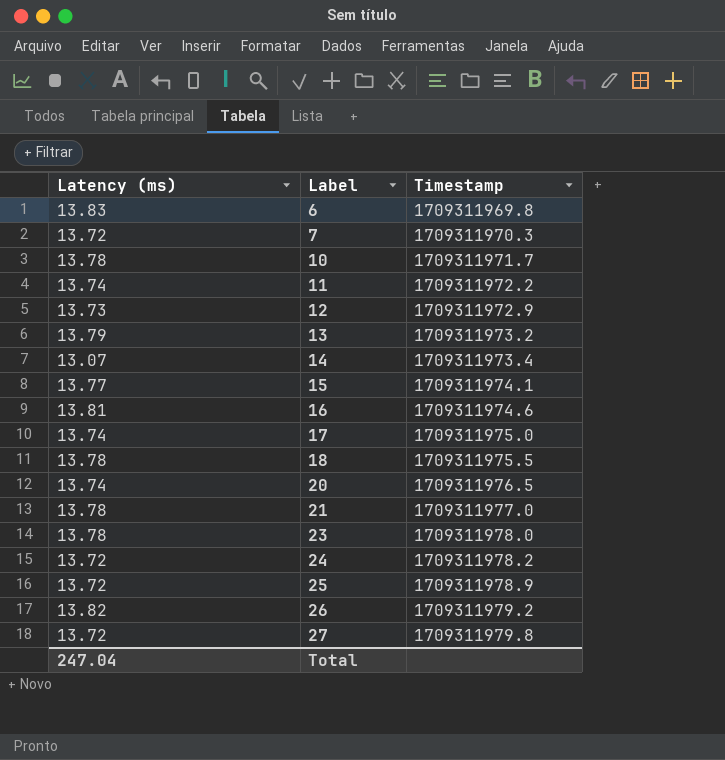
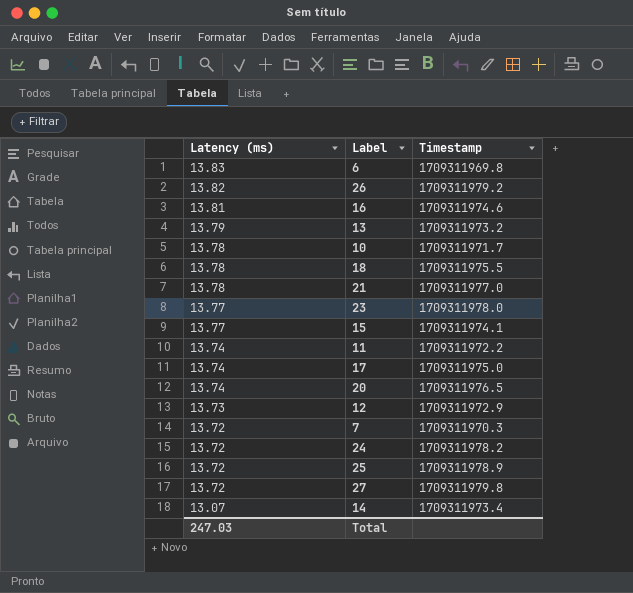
row order: Label ascending -> Latency (ms) descending
23 | Latency (ms): 13.78 -> 13.77
Total | Latency (ms): 247.04 -> 247.03

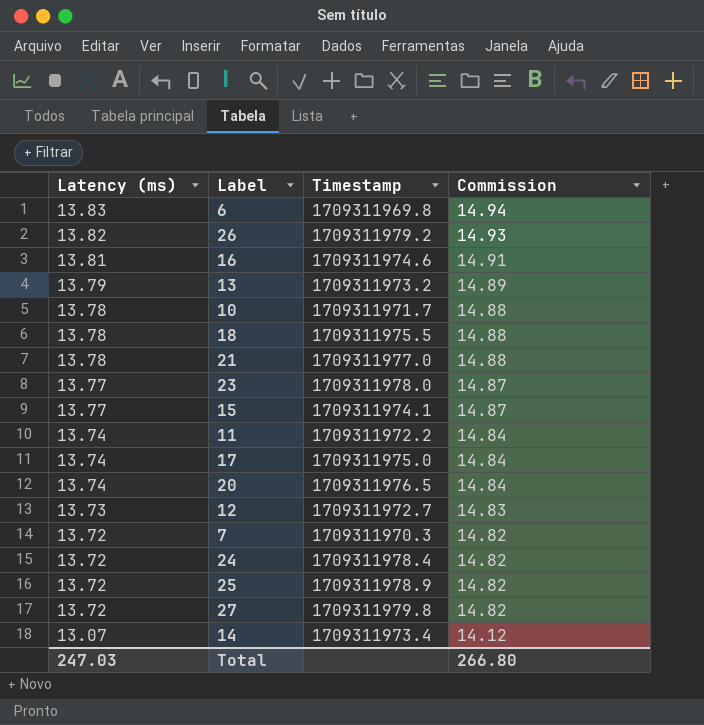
column Commission | formula: none -> [Latency (ms)] * 1.08
12 | Timestamp: 1709311972.9 -> 1709311972.7
24 | Timestamp: 1709311978.2 -> 1709311978.4

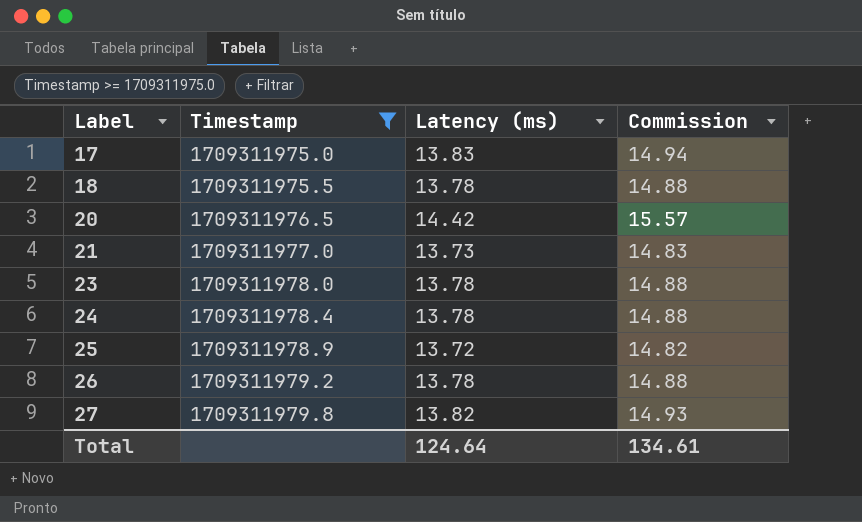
filter: none -> Timestamp >= 1709311975.0
row order: Latency (ms) descending -> Label ascending
column Latency (ms) | position: 1 -> 3
17 | Latency (ms): 13.74 -> 13.83
17 | Commission: 14.84 -> 14.94
20 | Latency (ms): 13.74 -> 14.42
20 | Commission: 14.84 -> 15.57
21 | Latency (ms): 13.78 -> 13.73
21 | Commission: 14.88 -> 14.83
23 | Latency (ms): 13.77 -> 13.78
23 | Commission: 14.87 -> 14.88
24 | Latency (ms): 13.72 -> 13.78
24 | Commission: 14.82 -> 14.88
26 | Latency (ms): 13.82 -> 13.78
26 | Commission: 14.93 -> 14.88
27 | Latency (ms): 13.72 -> 13.82
27 | Commission: 14.82 -> 14.93
Total | Latency (ms): 247.03 -> 124.64
Total | Commission: 266.80 -> 134.61

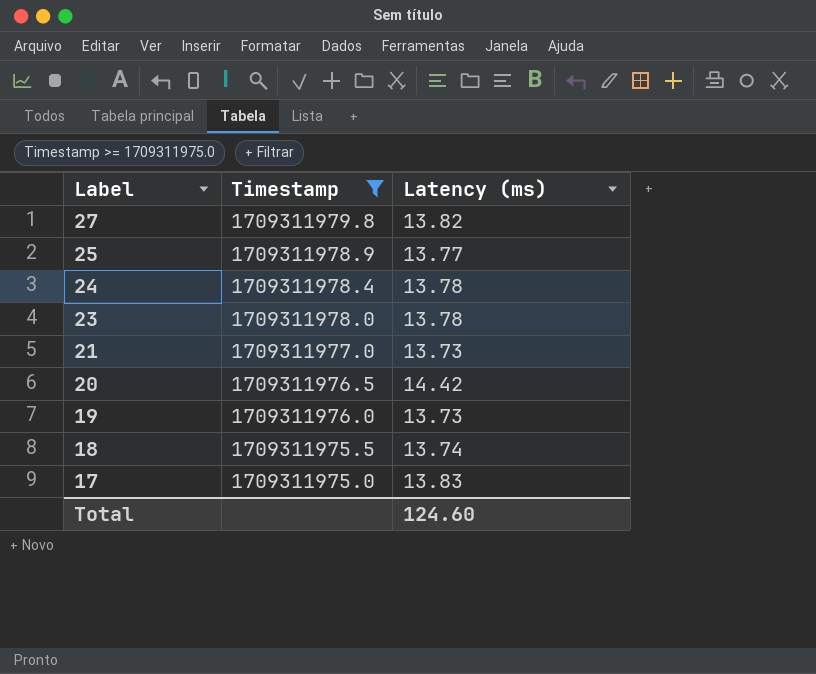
row order: Label ascending -> Label descending
column Commission | formula: [Latency (ms)] * 1.08 -> none
row 26: 1709311979.2 | 13.78 | 14.88 -> none
25 | Latency (ms): 13.72 -> 13.77
row 19: none -> 1709311976.0 | 13.73
18 | Latency (ms): 13.78 -> 13.74
Total | Latency (ms): 124.64 -> 124.60

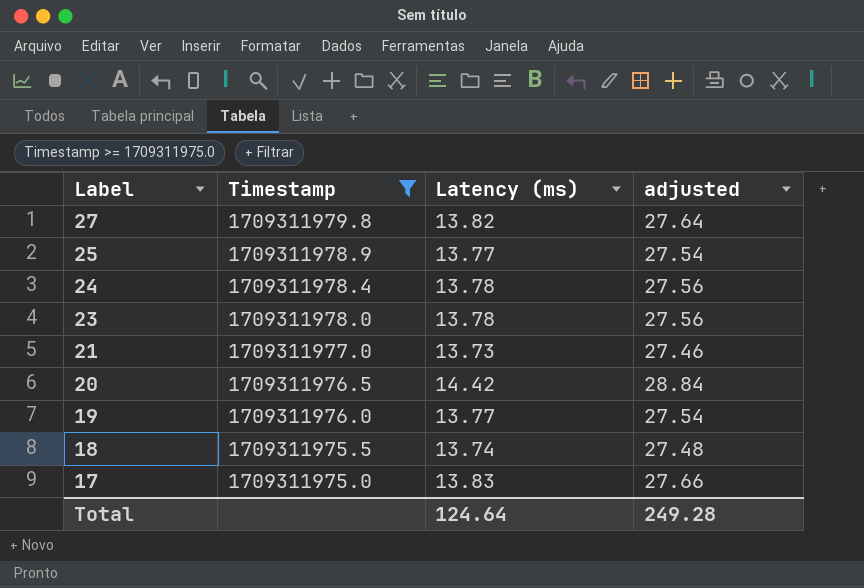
column adjusted | formula: none -> [Latency (ms)] * 2
19 | Latency (ms): 13.73 -> 13.77
Total | Latency (ms): 124.60 -> 124.64

